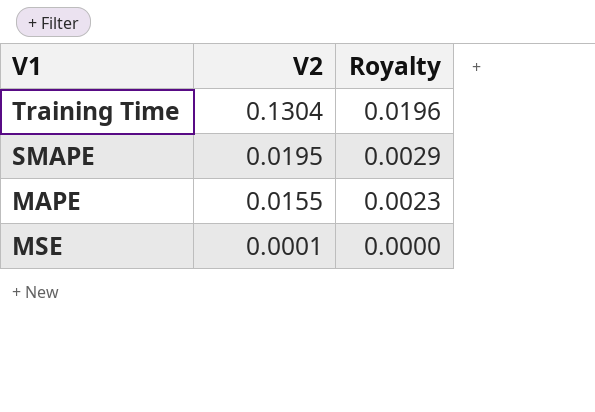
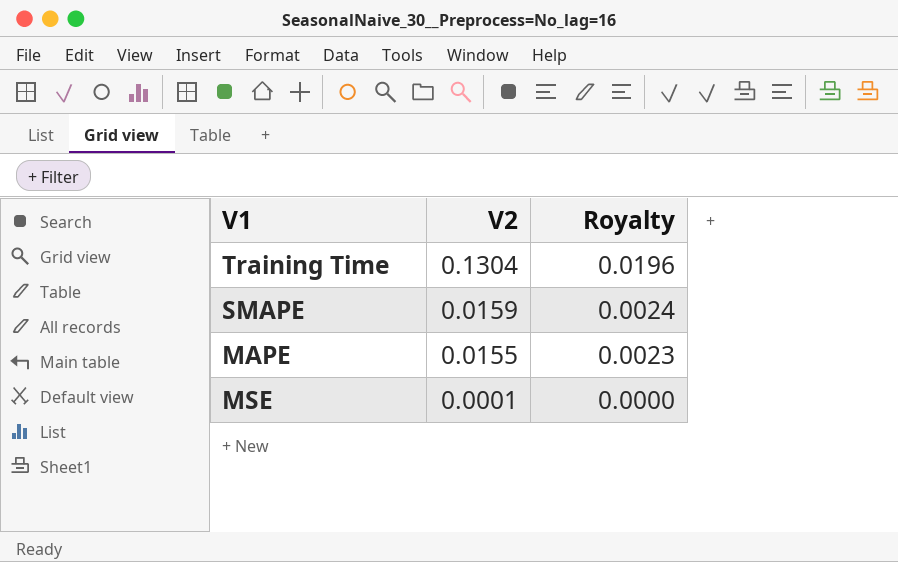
SMAPE | V2: 0.0195 -> 0.0159
SMAPE | Royalty: 0.0029 -> 0.0024

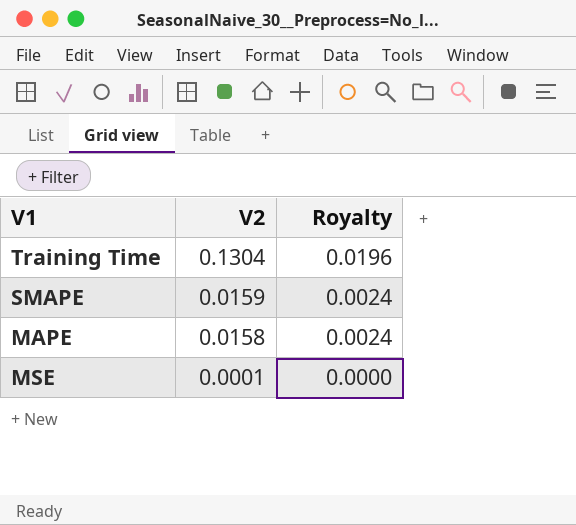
MAPE | V2: 0.0155 -> 0.0158
MAPE | Royalty: 0.0023 -> 0.0024

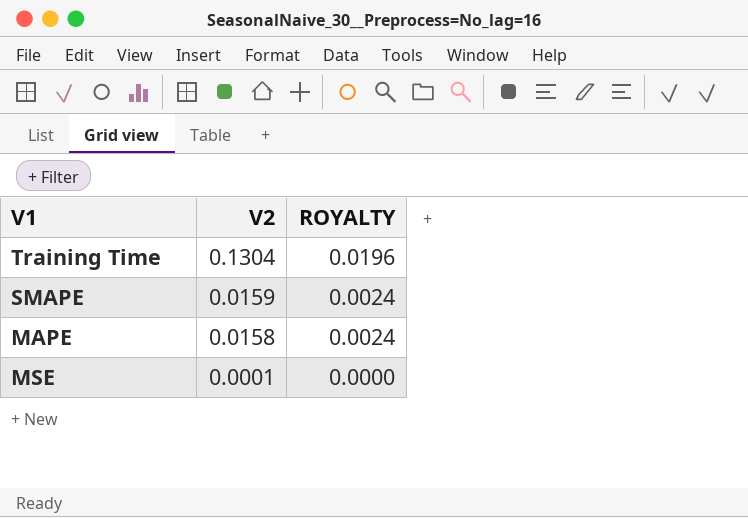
column name: Royalty -> ROYALTY

